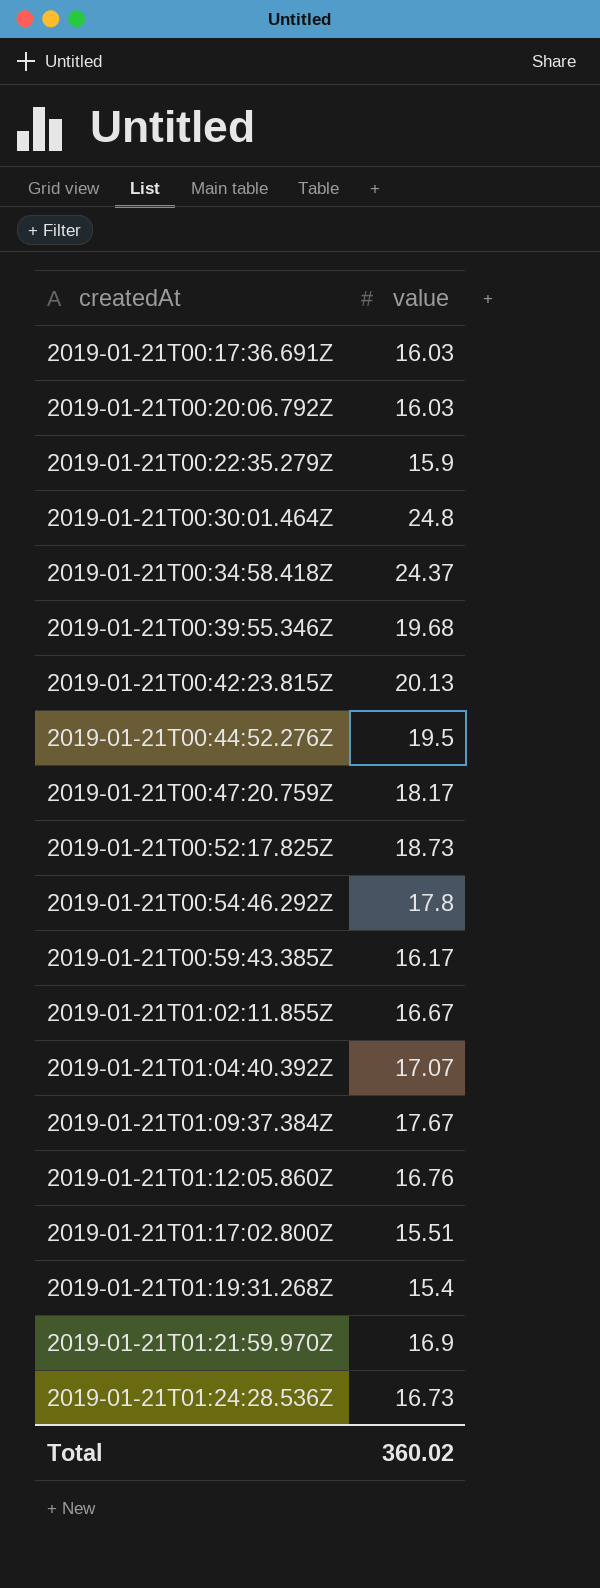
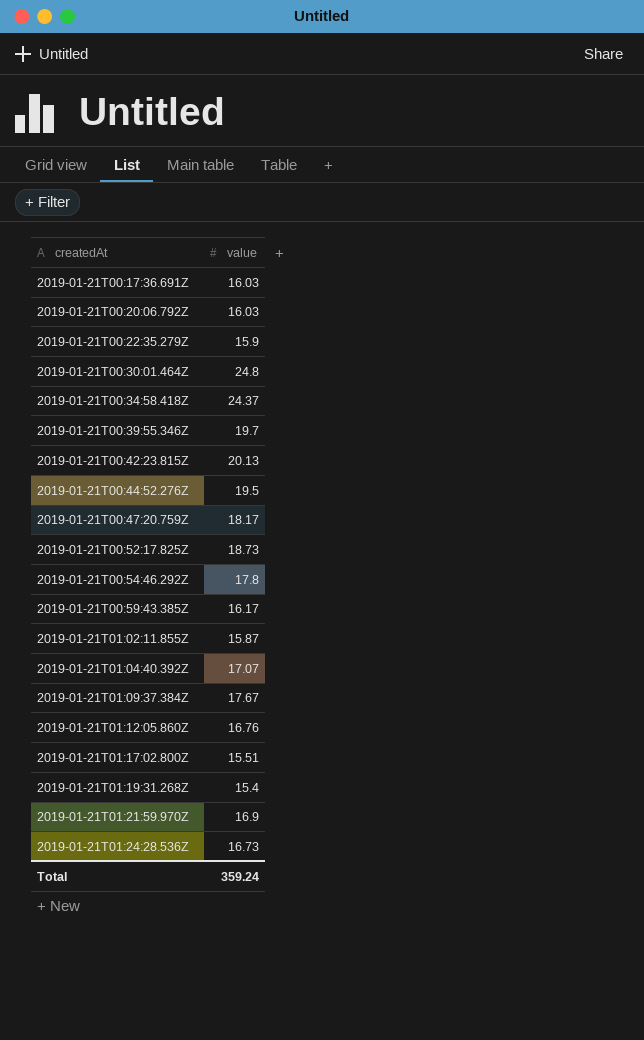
2019-01-21T00:39:55.346Z | value: 19.68 -> 19.7
2019-01-21T01:02:11.855Z | value: 16.67 -> 15.87
Total | value: 360.02 -> 359.24

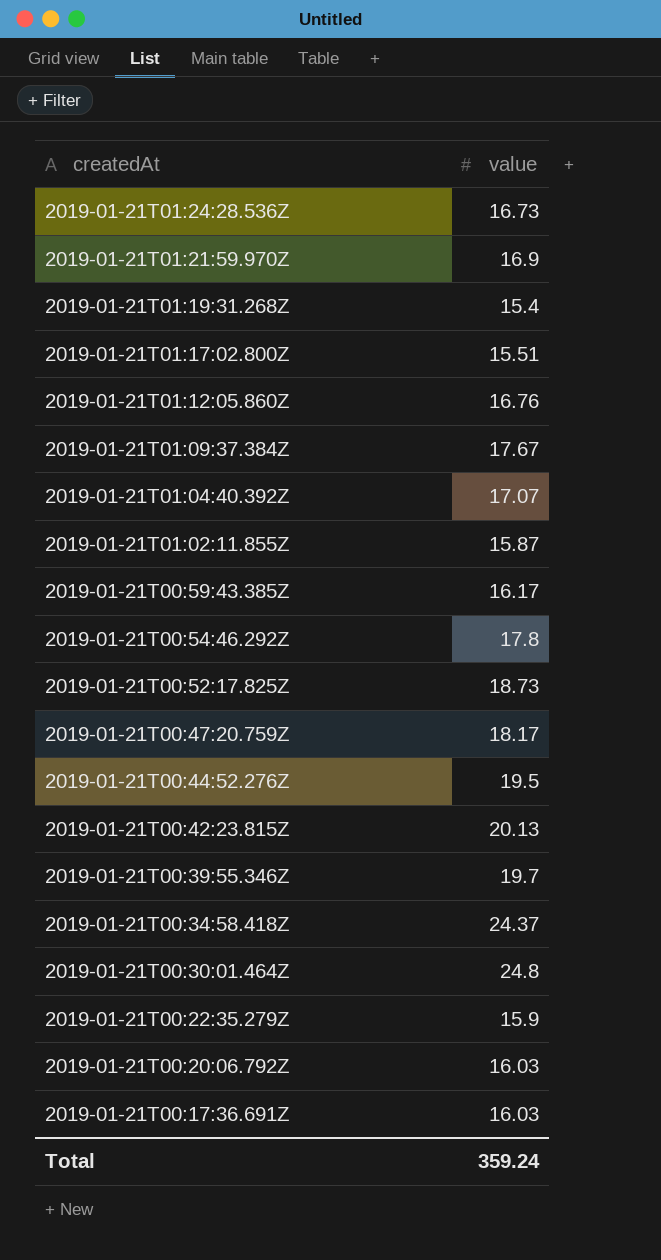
row order: createdAt ascending -> createdAt descending

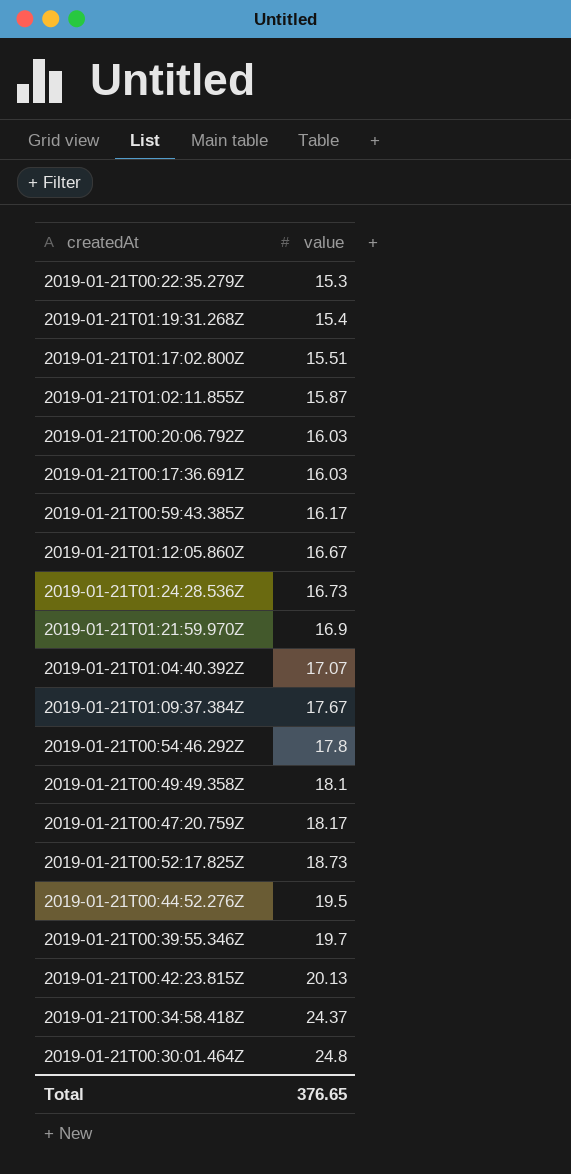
row order: createdAt descending -> value ascending
2019-01-21T00:22:35.279Z | value: 15.9 -> 15.3
2019-01-21T01:12:05.860Z | value: 16.76 -> 16.67
row 2019-01-21T00:49:49.358Z: none -> 18.1
Total | value: 359.24 -> 376.65

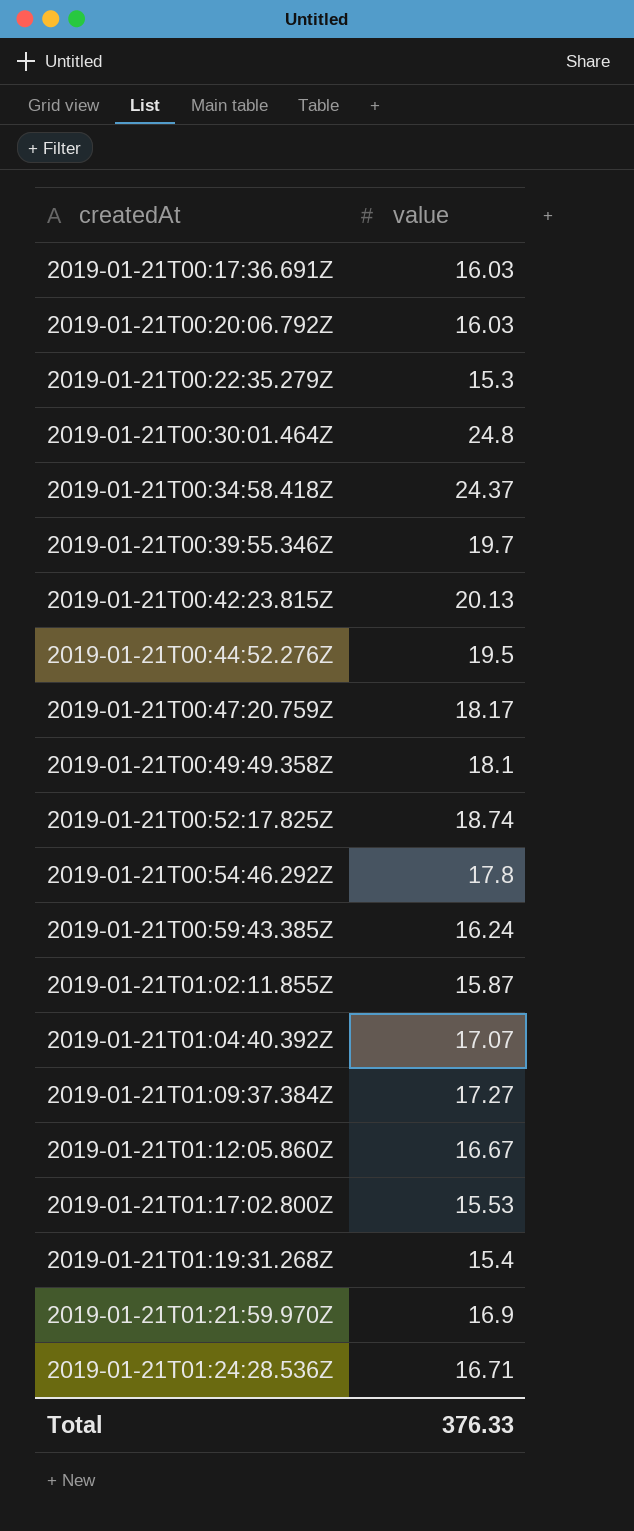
row order: value ascending -> createdAt ascending
2019-01-21T00:52:17.825Z | value: 18.73 -> 18.74
2019-01-21T00:59:43.385Z | value: 16.17 -> 16.24
2019-01-21T01:09:37.384Z | value: 17.67 -> 17.27
2019-01-21T01:17:02.800Z | value: 15.51 -> 15.53
2019-01-21T01:24:28.536Z | value: 16.73 -> 16.71
Total | value: 376.65 -> 376.33

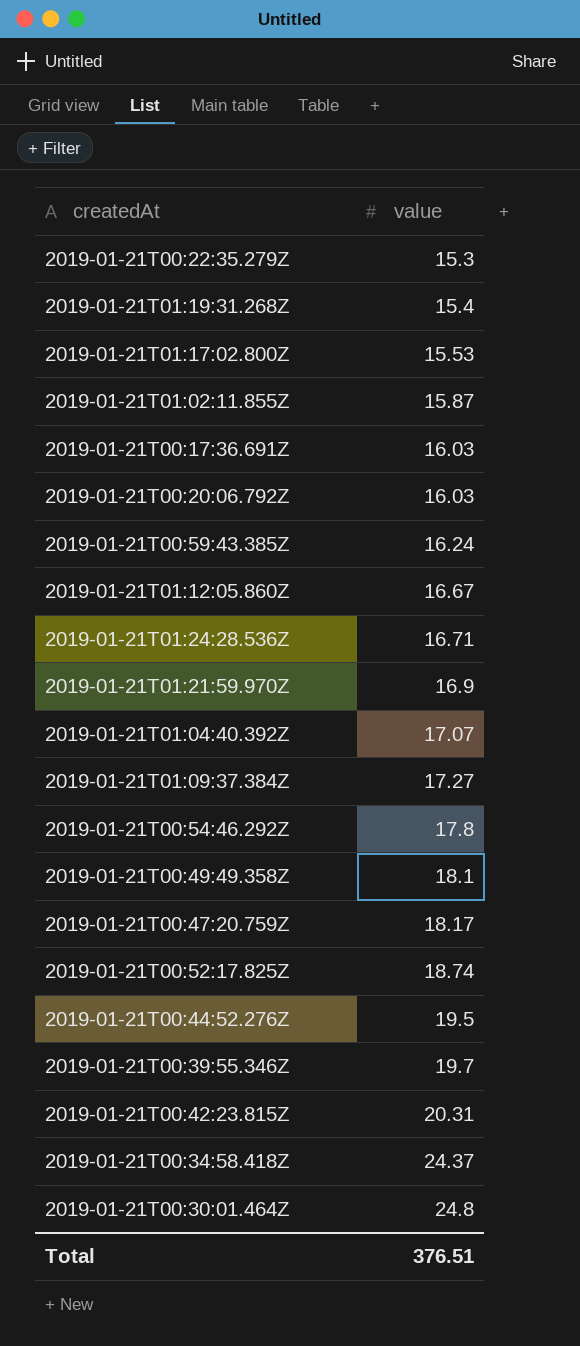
row order: createdAt ascending -> value ascending
2019-01-21T00:42:23.815Z | value: 20.13 -> 20.31
Total | value: 376.33 -> 376.51

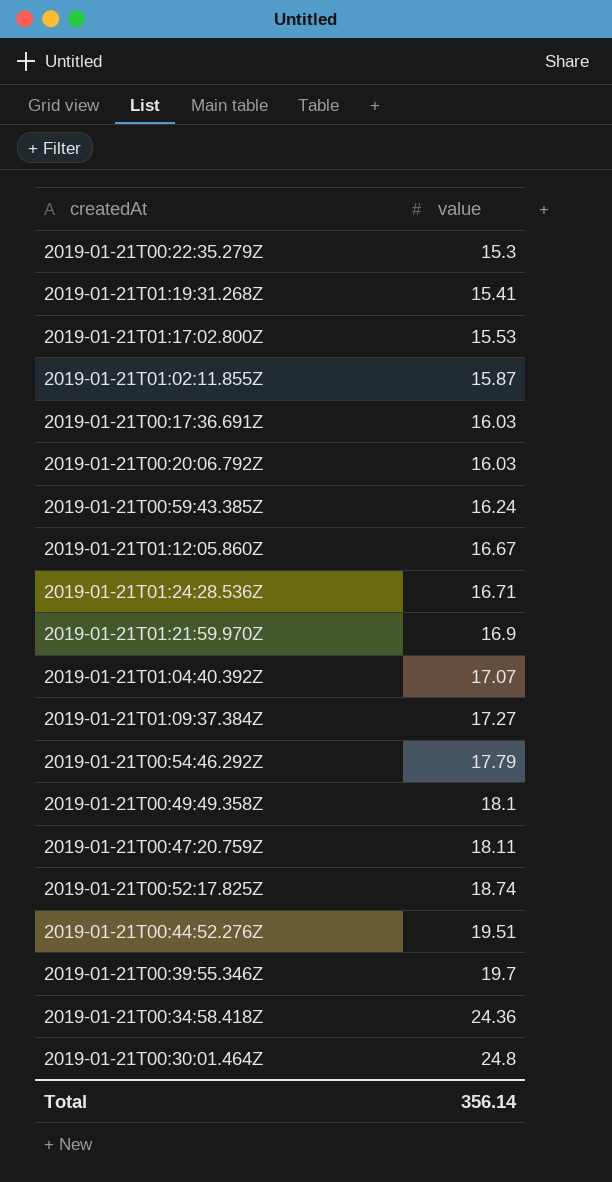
row 2019-01-21T00:42:23.815Z: 20.31 -> none
2019-01-21T01:19:31.268Z | value: 15.4 -> 15.41
2019-01-21T00:54:46.292Z | value: 17.8 -> 17.79
2019-01-21T00:47:20.759Z | value: 18.17 -> 18.11
2019-01-21T00:44:52.276Z | value: 19.5 -> 19.51
2019-01-21T00:34:58.418Z | value: 24.37 -> 24.36
Total | value: 376.51 -> 356.14

